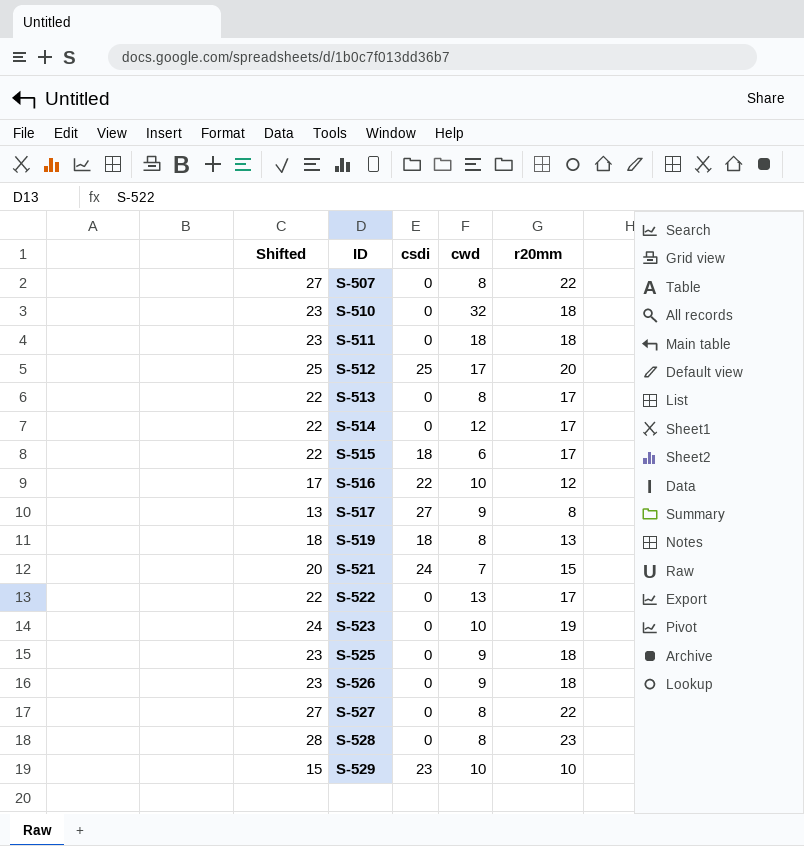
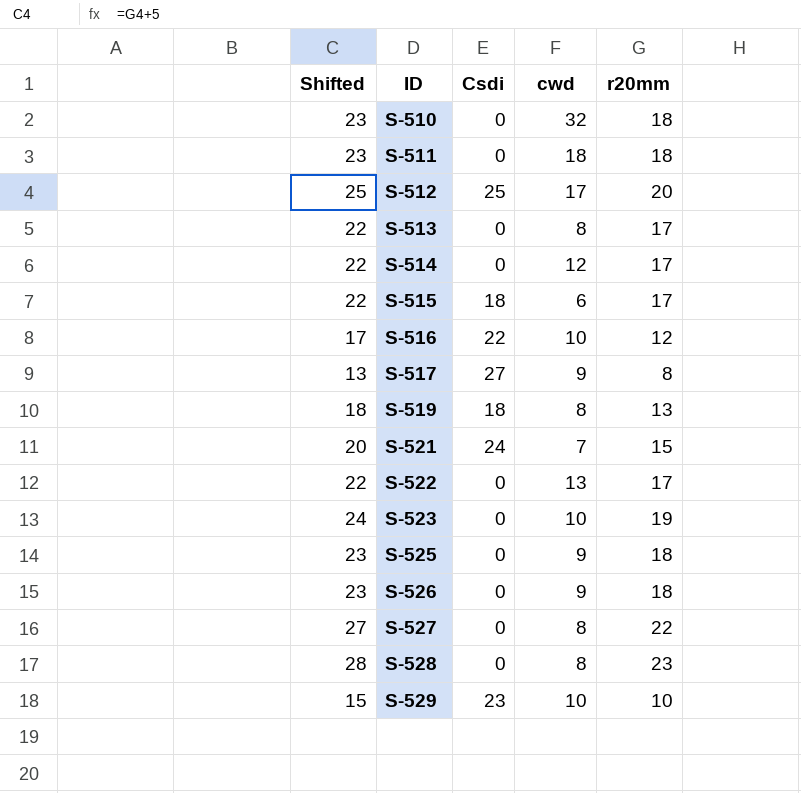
column name: csdi -> Csdi
row S-507: 27 | 0 | 8 | 22 -> none

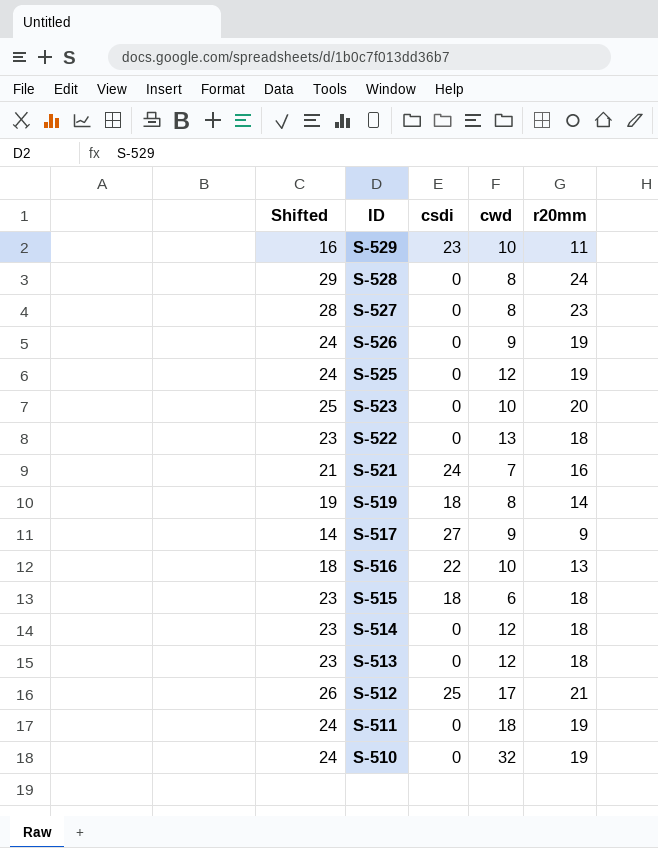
row order: ID ascending -> ID descending
column name: Csdi -> csdi
S-529 | Shifted: 15 -> 16
S-529 | r20mm: 10 -> 11
S-528 | Shifted: 28 -> 29
S-528 | r20mm: 23 -> 24
S-527 | Shifted: 27 -> 28
S-527 | r20mm: 22 -> 23
S-526 | Shifted: 23 -> 24
S-526 | r20mm: 18 -> 19
S-525 | Shifted: 23 -> 24
S-525 | cwd: 9 -> 12
S-525 | r20mm: 18 -> 19
S-523 | Shifted: 24 -> 25
S-523 | r20mm: 19 -> 20
S-522 | Shifted: 22 -> 23
S-522 | r20mm: 17 -> 18
S-521 | Shifted: 20 -> 21
S-521 | r20mm: 15 -> 16
S-519 | Shifted: 18 -> 19
S-519 | r20mm: 13 -> 14
S-517 | Shifted: 13 -> 14
S-517 | r20mm: 8 -> 9
S-516 | Shifted: 17 -> 18
S-516 | r20mm: 12 -> 13
S-515 | Shifted: 22 -> 23
S-515 | r20mm: 17 -> 18
S-514 | Shifted: 22 -> 23
S-514 | r20mm: 17 -> 18
S-513 | Shifted: 22 -> 23
S-513 | cwd: 8 -> 12
S-513 | r20mm: 17 -> 18
S-512 | Shifted: 25 -> 26
S-512 | r20mm: 20 -> 21
S-511 | Shifted: 23 -> 24
S-511 | r20mm: 18 -> 19
S-510 | Shifted: 23 -> 24
S-510 | r20mm: 18 -> 19

